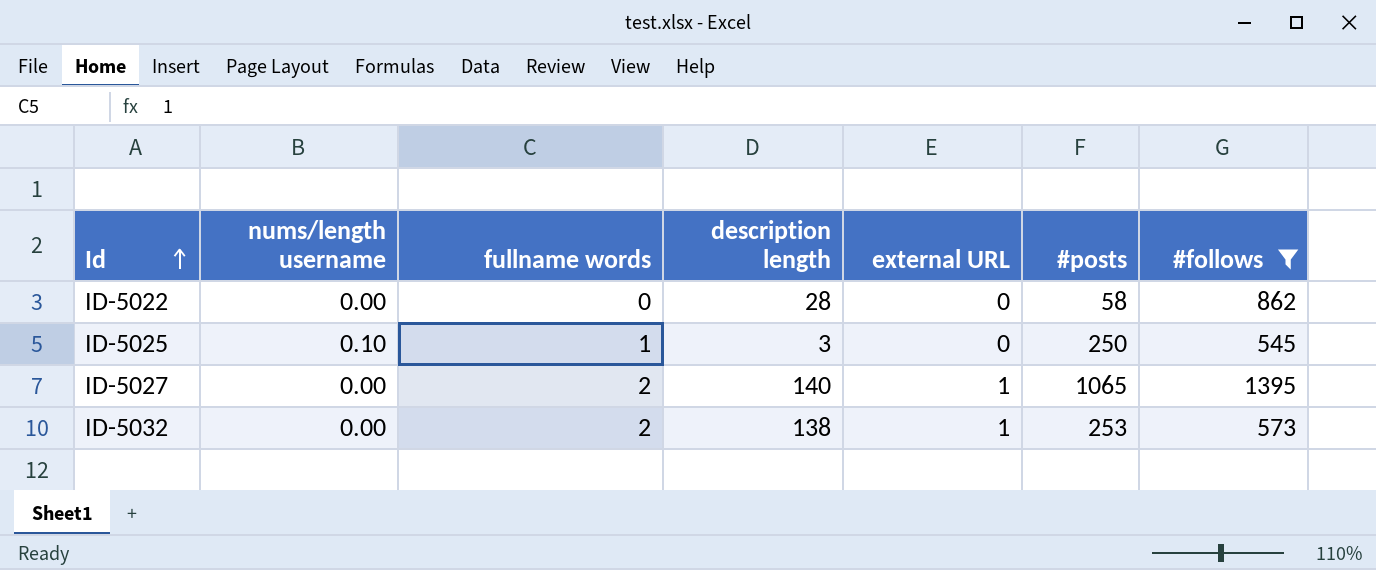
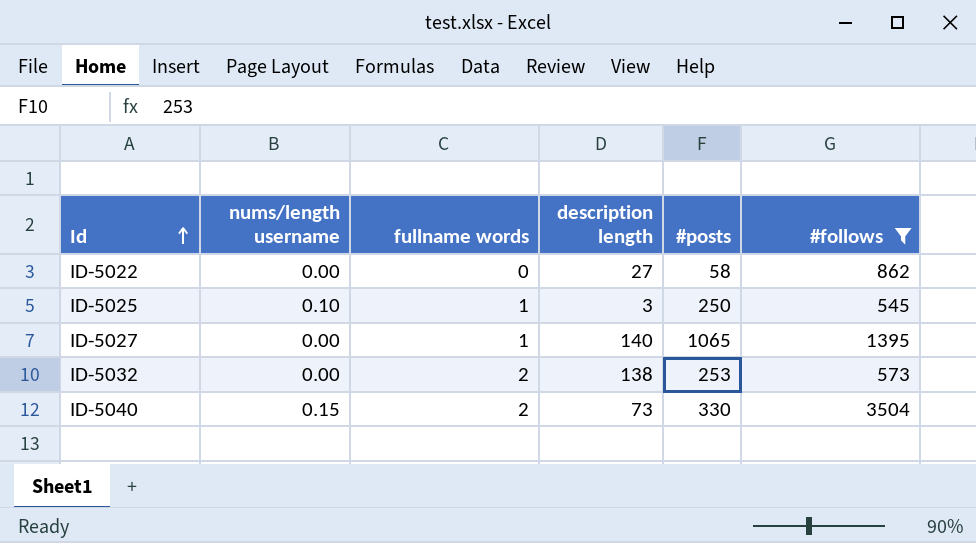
column external URL | position: 5 -> none
ID-5022 | description length: 28 -> 27
ID-5027 | fullname words: 2 -> 1
row ID-5040: none -> 0.15 | 2 | 73 | 330 | 3504

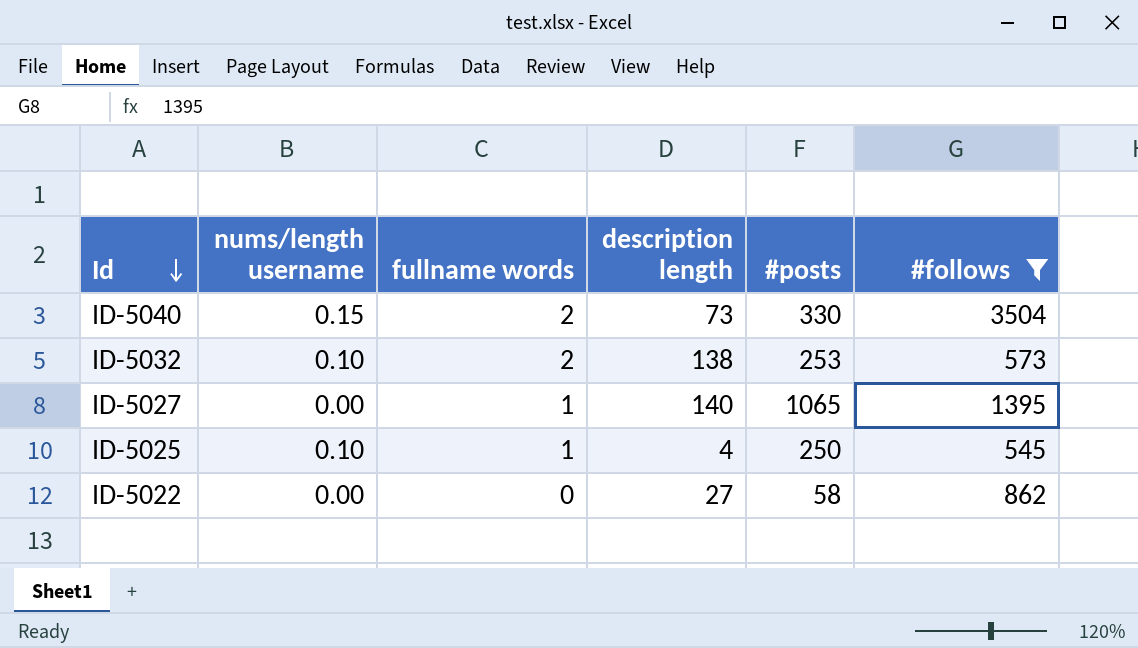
row order: Id ascending -> Id descending
ID-5032 | nums/length username: 0.00 -> 0.10
ID-5025 | description length: 3 -> 4

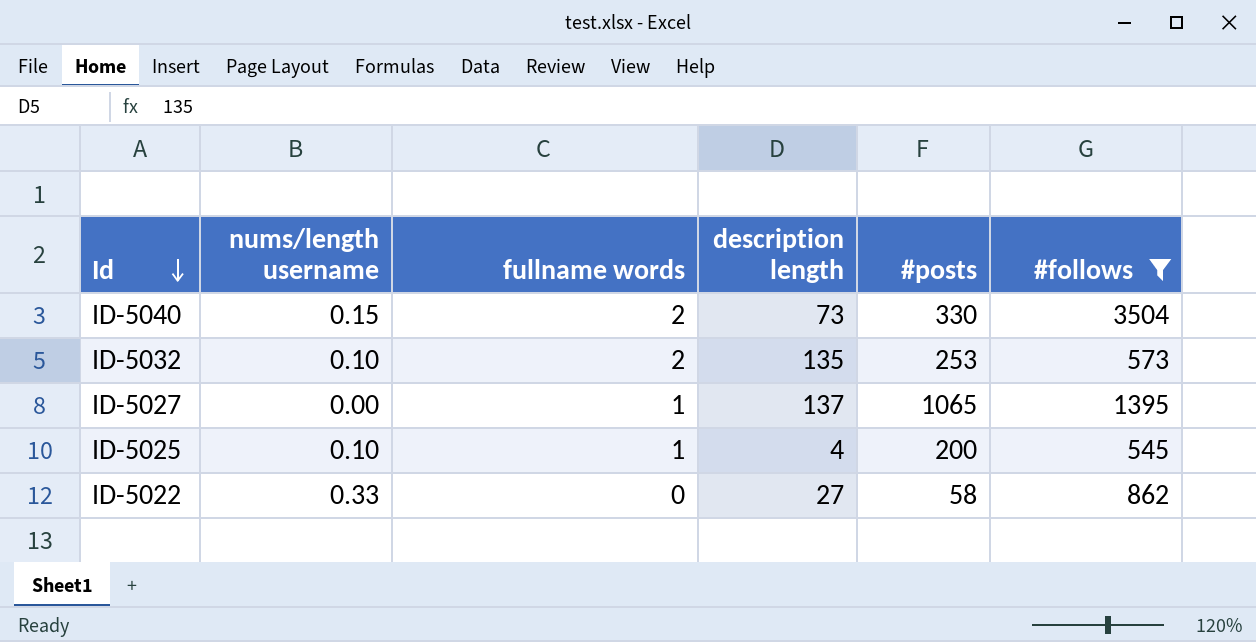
ID-5032 | description length: 138 -> 135
ID-5027 | description length: 140 -> 137
ID-5025 | #posts: 250 -> 200
ID-5022 | nums/length username: 0.00 -> 0.33

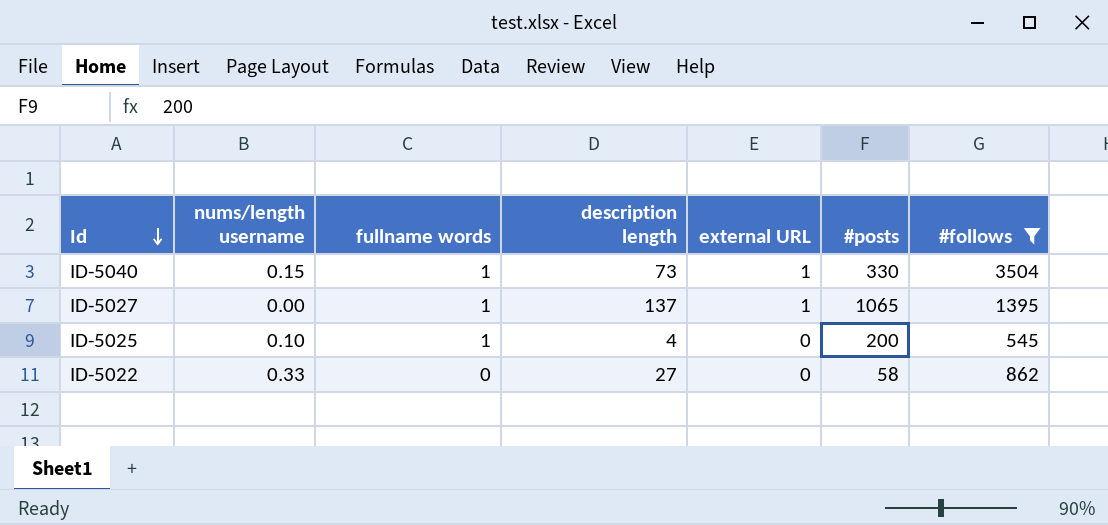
column external URL | position: none -> 5
row ID-5032: 0.10 | 2 | 135 | 253 | 573 -> none
ID-5040 | fullname words: 2 -> 1

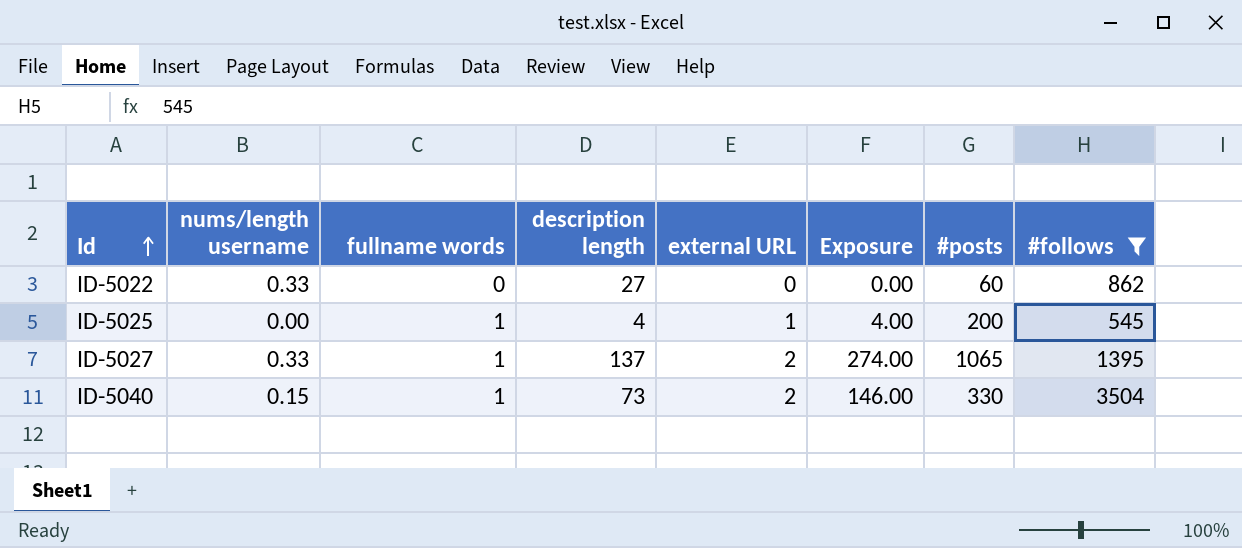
row order: Id descending -> Id ascending
column Exposure | formula: none -> [description length] * [external URL]
ID-5022 | #posts: 58 -> 60
ID-5025 | nums/length username: 0.10 -> 0.00
ID-5025 | external URL: 0 -> 1
ID-5027 | nums/length username: 0.00 -> 0.33
ID-5027 | external URL: 1 -> 2
ID-5040 | external URL: 1 -> 2

